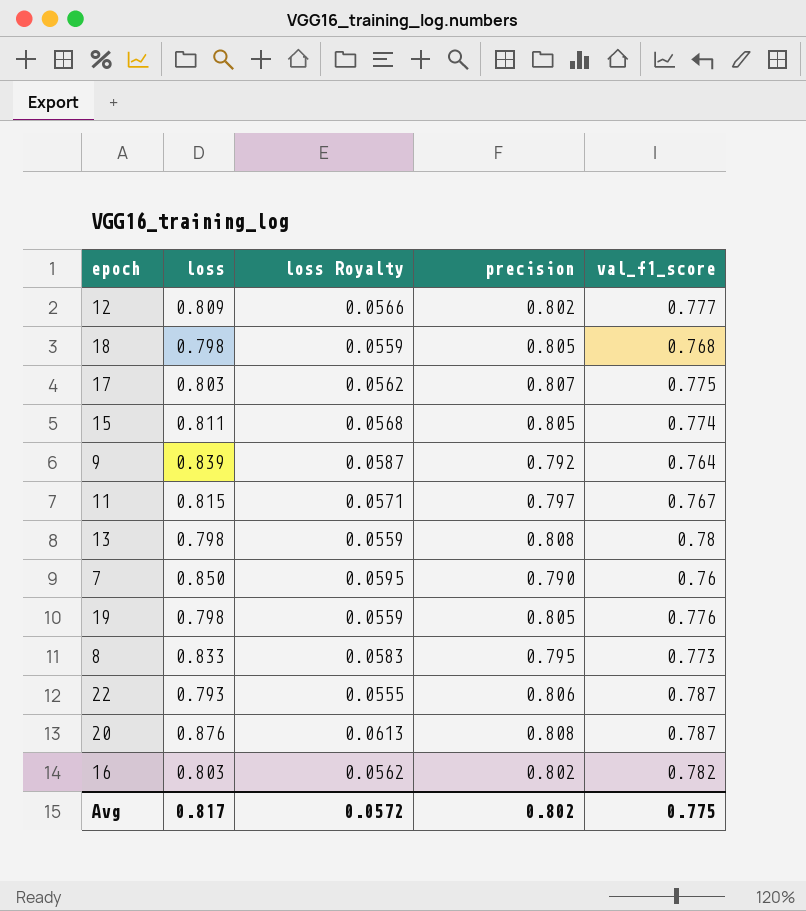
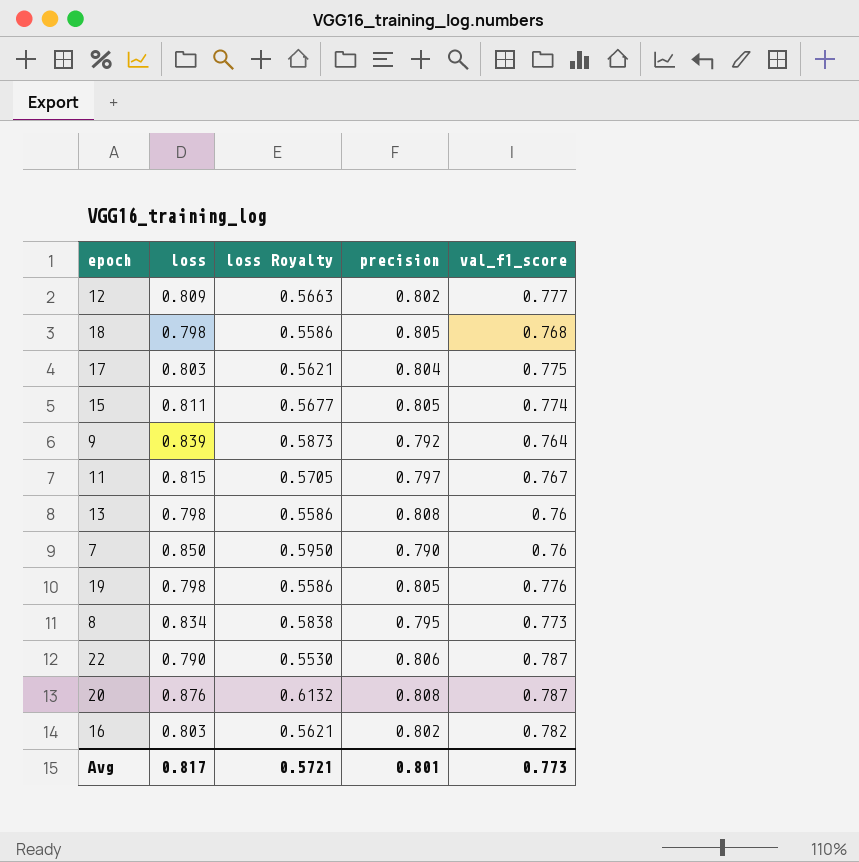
column loss Royalty | formula: [loss] * 0.07 -> [loss] * 0.7
17 | precision: 0.807 -> 0.804
13 | val_f1_score: 0.78 -> 0.76
8 | loss: 0.833 -> 0.834
22 | loss: 0.793 -> 0.790
Avg | loss Royalty: 0.0572 -> 0.5721
Avg | precision: 0.802 -> 0.801
Avg | val_f1_score: 0.775 -> 0.773

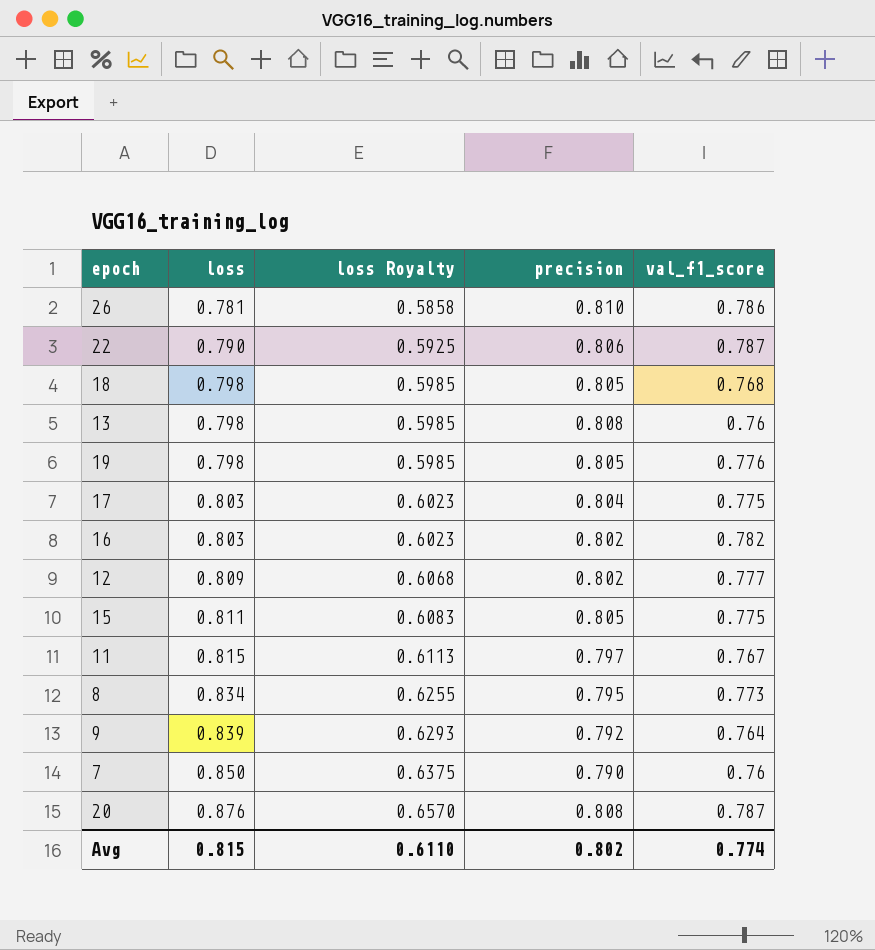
row order: none -> loss ascending
column loss Royalty | formula: [loss] * 0.7 -> [loss] * 0.75
row 26: none -> 0.781 | 0.5858 | 0.810 | 0.786
15 | val_f1_score: 0.774 -> 0.775
Avg | loss: 0.817 -> 0.815
Avg | loss Royalty: 0.5721 -> 0.6110
Avg | precision: 0.801 -> 0.802
Avg | val_f1_score: 0.773 -> 0.774

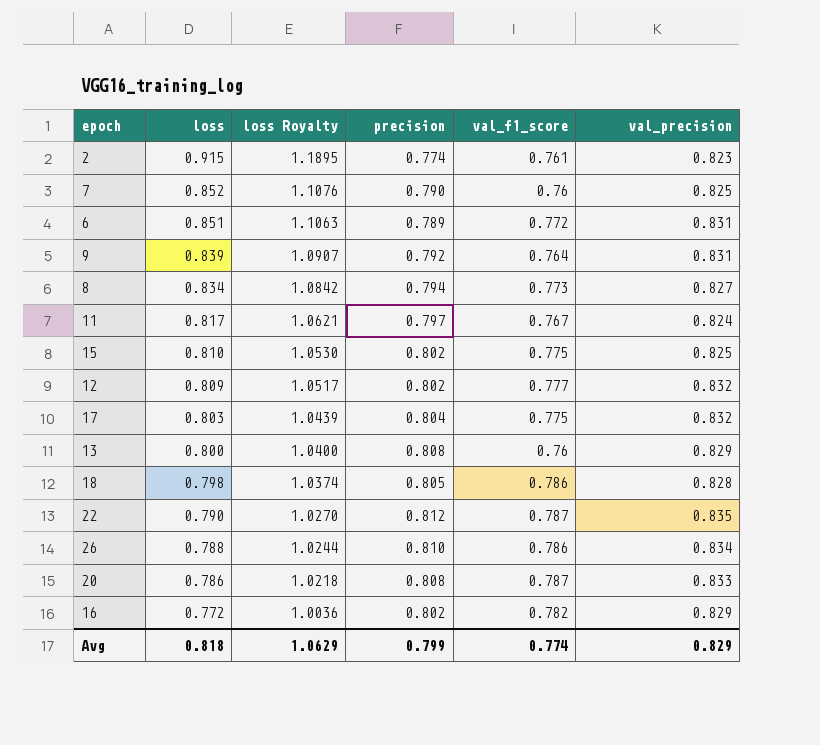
row order: loss ascending -> loss descending
column loss Royalty | formula: [loss] * 0.75 -> [loss] * 1.3
column val_precision | position: none -> 6
row 19: 0.798 | 0.5985 | 0.805 | 0.776 -> none
row 2: none -> 0.915 | 1.1895 | 0.774 | 0.761 | 0.823
7 | loss: 0.850 -> 0.852
row 6: none -> 0.851 | 1.1063 | 0.789 | 0.772 | 0.831
8 | precision: 0.795 -> 0.794
11 | loss: 0.815 -> 0.817
15 | loss: 0.811 -> 0.810
15 | precision: 0.805 -> 0.802
13 | loss: 0.798 -> 0.800
18 | val_f1_score: 0.768 -> 0.786
22 | precision: 0.806 -> 0.812
26 | loss: 0.781 -> 0.788
20 | loss: 0.876 -> 0.786
16 | loss: 0.803 -> 0.772
Avg | loss: 0.815 -> 0.818
Avg | loss Royalty: 0.6110 -> 1.0629
Avg | precision: 0.802 -> 0.799

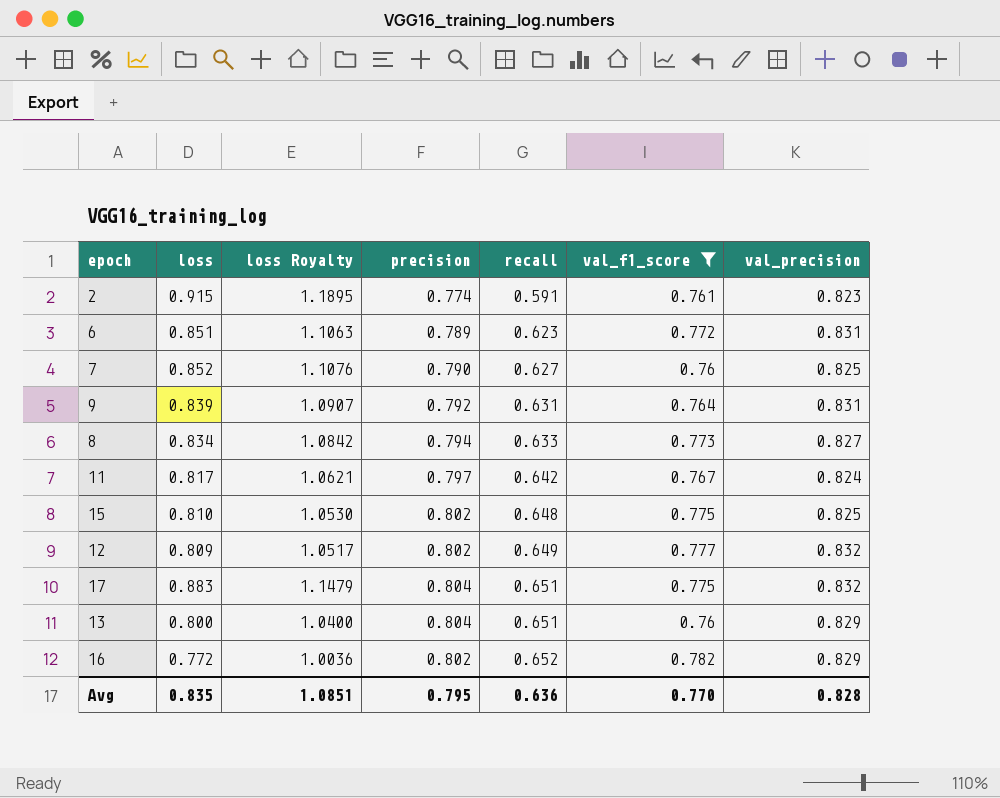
filter: none -> val_f1_score <= 0.782
row order: loss descending -> recall ascending
column recall | position: none -> 5
17 | loss: 0.803 -> 0.883
17 | loss Royalty: 1.0439 -> 1.1479
13 | precision: 0.808 -> 0.804
Avg | loss: 0.818 -> 0.835
Avg | loss Royalty: 1.0629 -> 1.0851
Avg | precision: 0.799 -> 0.795
Avg | val_f1_score: 0.774 -> 0.770
Avg | val_precision: 0.829 -> 0.828

